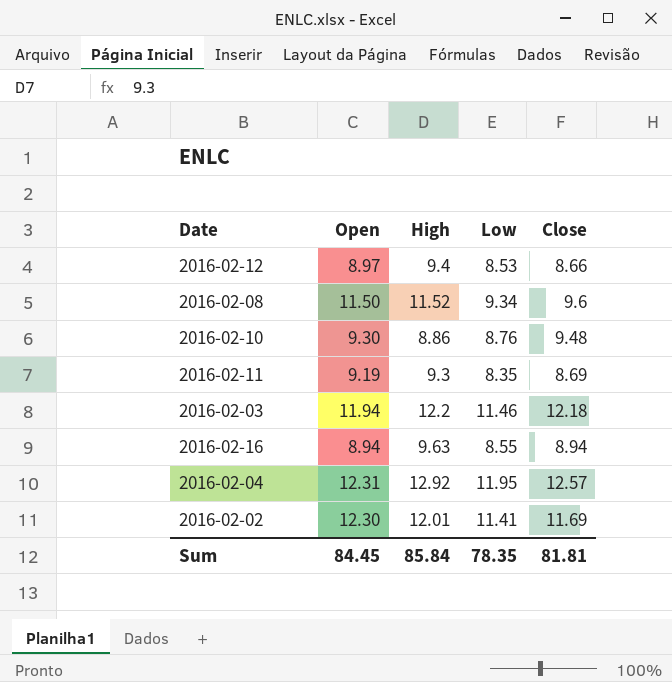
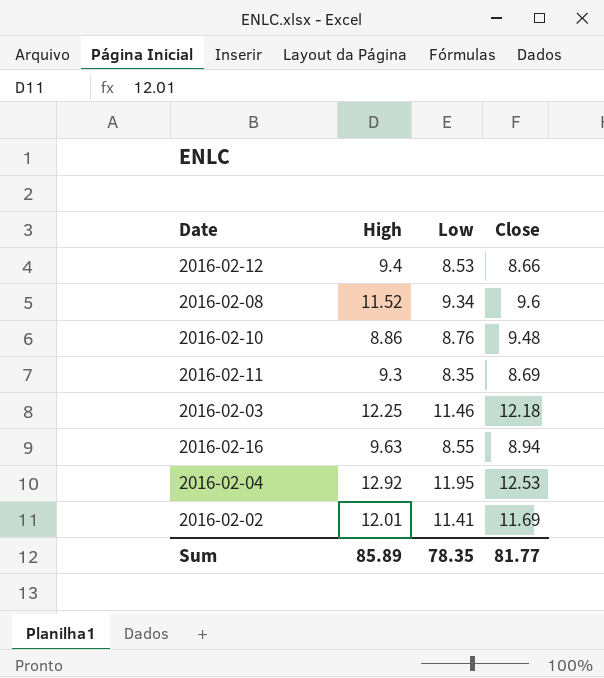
column Open | position: 2 -> none
2016-02-03 | High: 12.2 -> 12.25
2016-02-04 | Close: 12.57 -> 12.53
Sum | High: 85.84 -> 85.89
Sum | Close: 81.81 -> 81.77

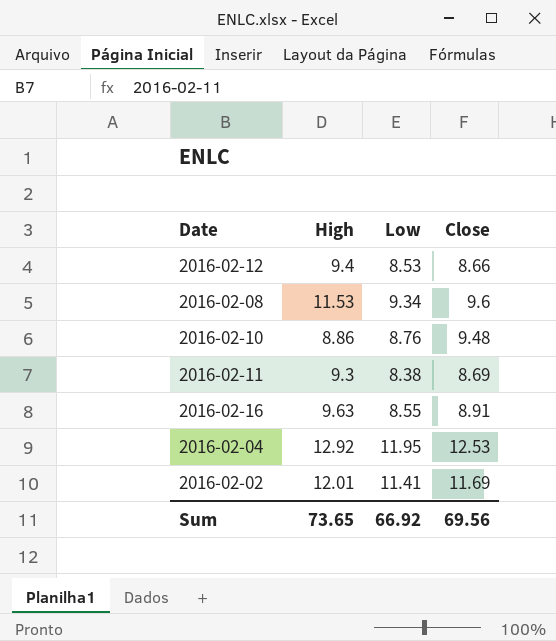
row 2016-02-03: 12.25 | 11.46 | 12.18 -> none
2016-02-08 | High: 11.52 -> 11.53
2016-02-11 | Low: 8.35 -> 8.38
2016-02-16 | Close: 8.94 -> 8.91
Sum | High: 85.89 -> 73.65
Sum | Low: 78.35 -> 66.92
Sum | Close: 81.77 -> 69.56

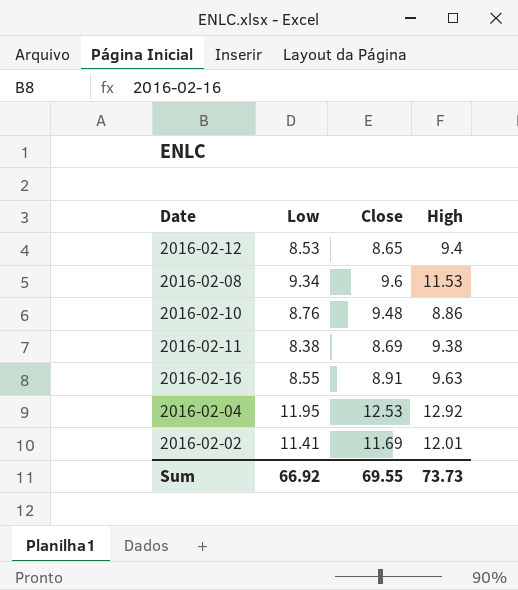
column High | position: 2 -> 4
2016-02-12 | Close: 8.66 -> 8.65
2016-02-11 | High: 9.3 -> 9.38
Sum | Close: 69.56 -> 69.55
Sum | High: 73.65 -> 73.73

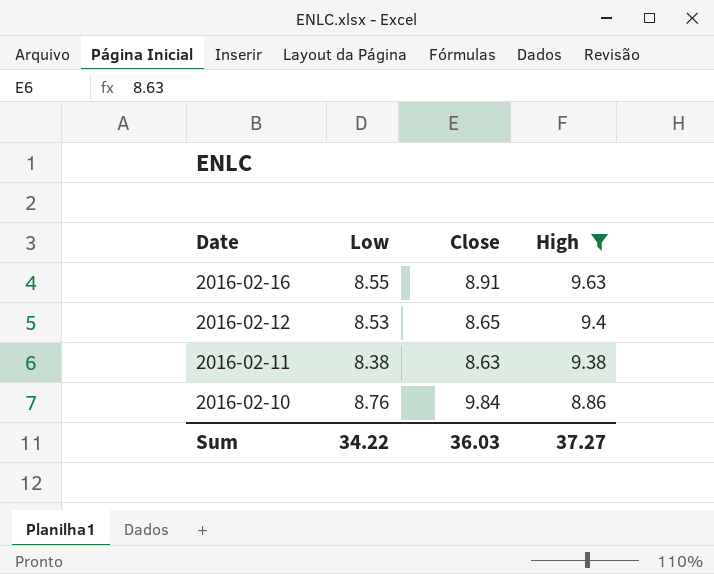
filter: none -> High <= 9.63
row order: none -> Date descending
2016-02-11 | Close: 8.69 -> 8.63
2016-02-10 | Close: 9.48 -> 9.84
Sum | Low: 66.92 -> 34.22
Sum | Close: 69.55 -> 36.03
Sum | High: 73.73 -> 37.27

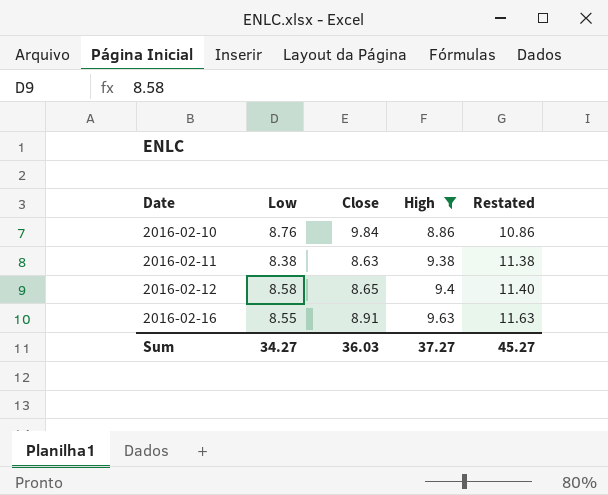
row order: Date descending -> Date ascending
column Restated | formula: none -> [High] + 2
2016-02-12 | Low: 8.53 -> 8.58
Sum | Low: 34.22 -> 34.27

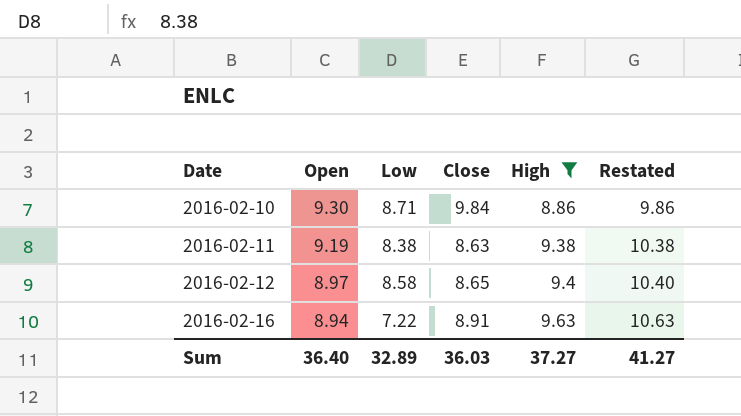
column Open | position: none -> 2
column Restated | formula: [High] + 2 -> [High] + 1
2016-02-10 | Low: 8.76 -> 8.71
2016-02-16 | Low: 8.55 -> 7.22
Sum | Low: 34.27 -> 32.89
Sum | Restated: 45.27 -> 41.27

